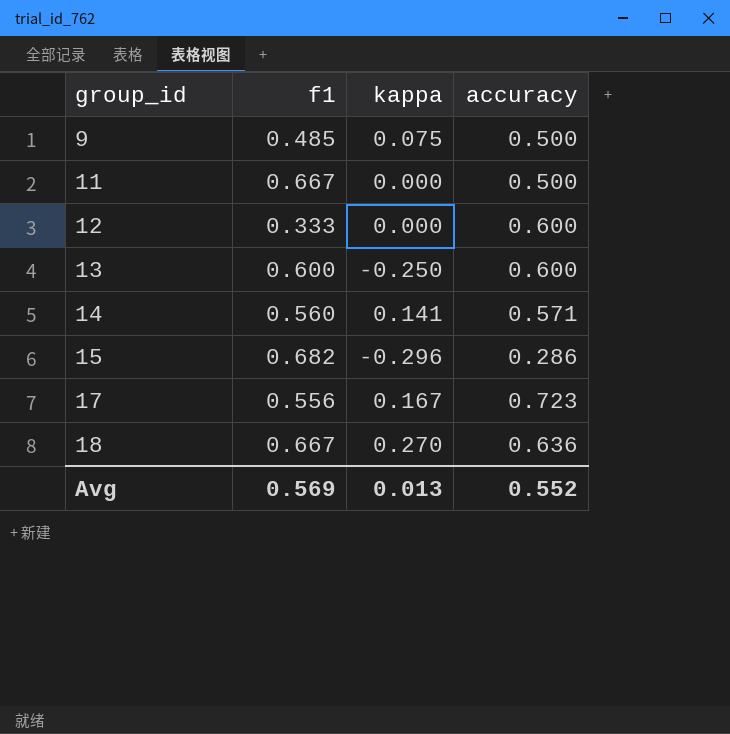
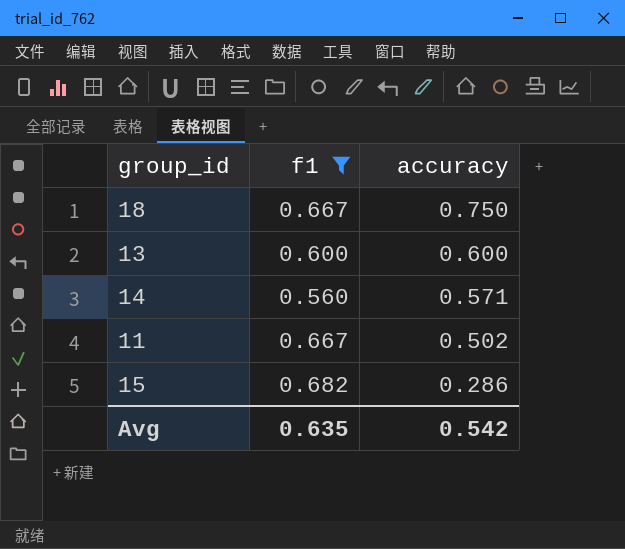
filter: none -> f1 >= 0.560
row order: group_id ascending -> accuracy descending
column kappa | position: 3 -> none
18 | accuracy: 0.636 -> 0.750
11 | accuracy: 0.500 -> 0.502
Avg | f1: 0.569 -> 0.635
Avg | accuracy: 0.552 -> 0.542

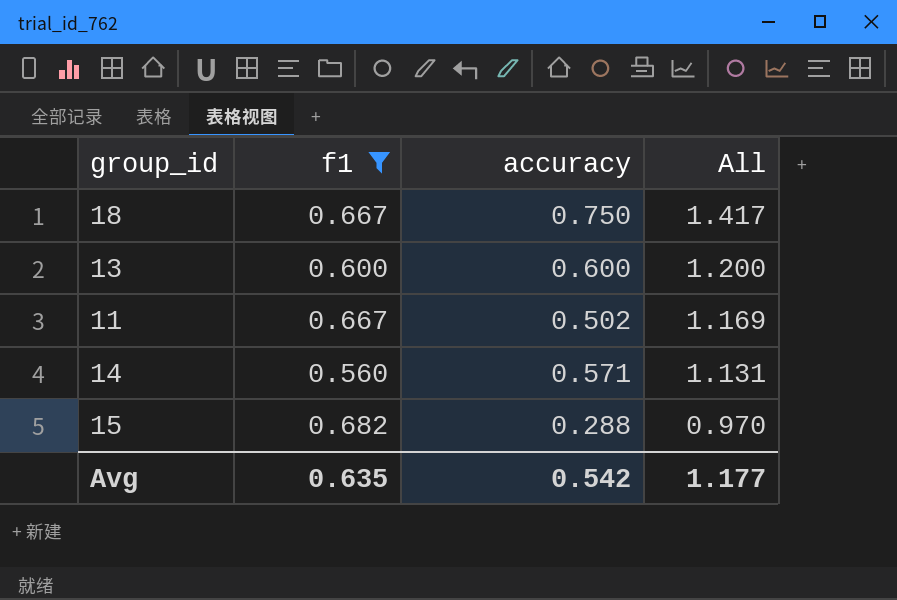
row order: accuracy descending -> All descending
column All | formula: none -> [f1] + [accuracy]
15 | accuracy: 0.286 -> 0.288

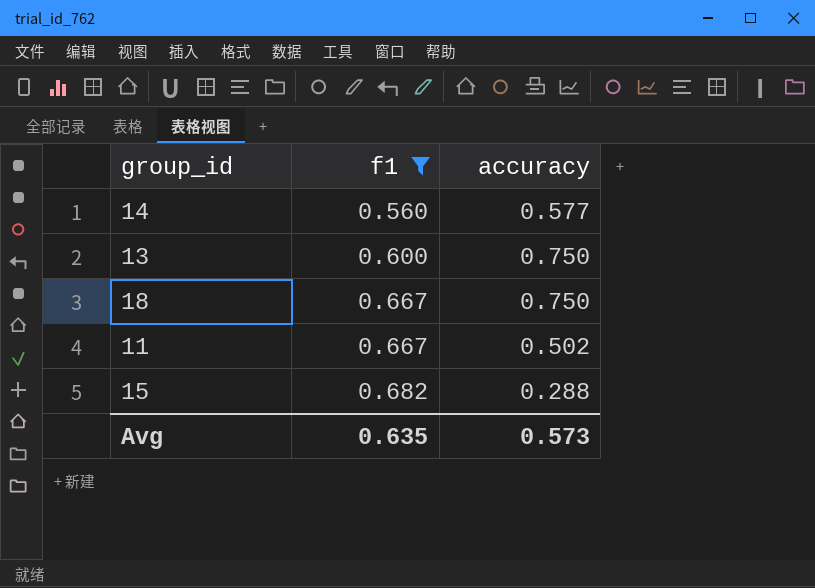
row order: All descending -> f1 ascending
column All | formula: [f1] + [accuracy] -> none
14 | accuracy: 0.571 -> 0.577
13 | accuracy: 0.600 -> 0.750
Avg | accuracy: 0.542 -> 0.573

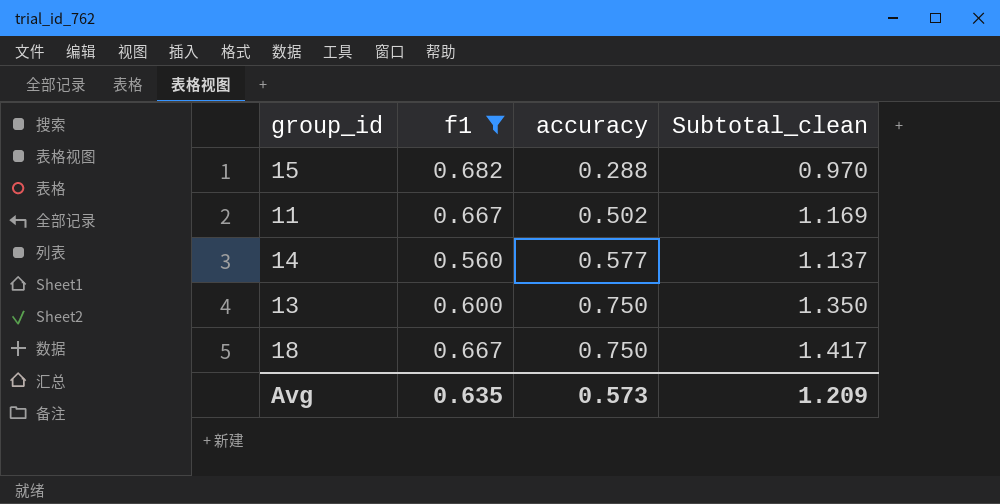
row order: f1 ascending -> accuracy ascending
column Subtotal_clean | formula: none -> [f1] + [accuracy]

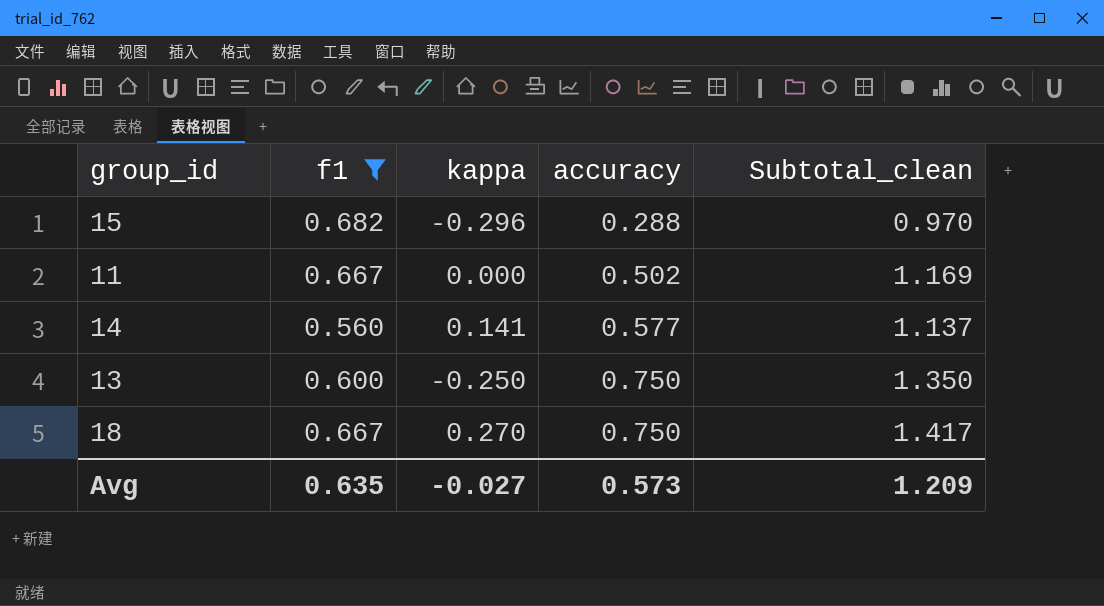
column kappa | position: none -> 3

